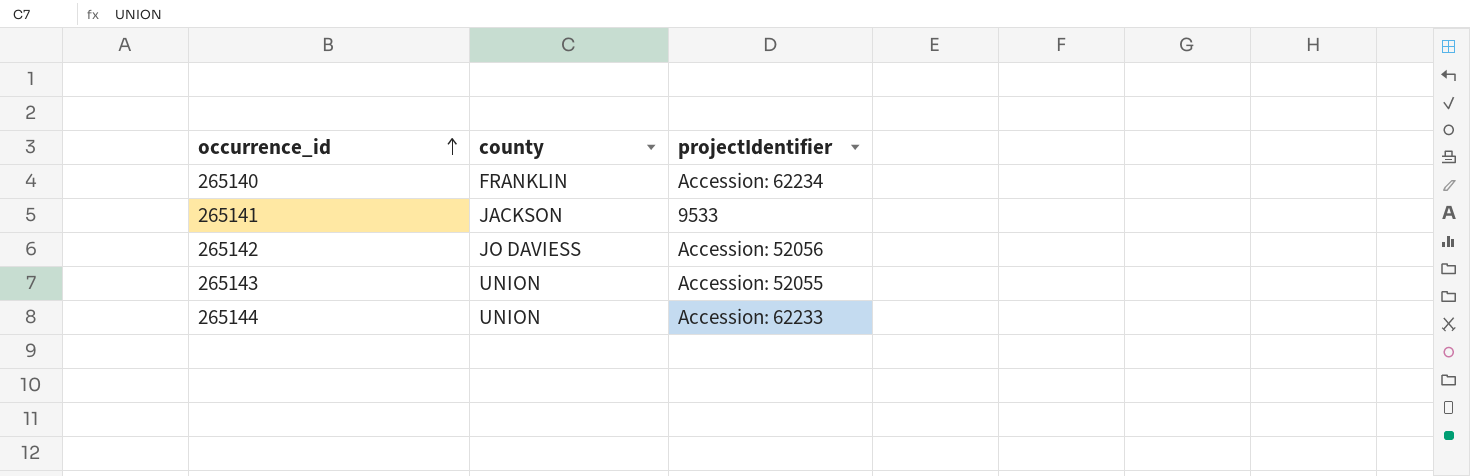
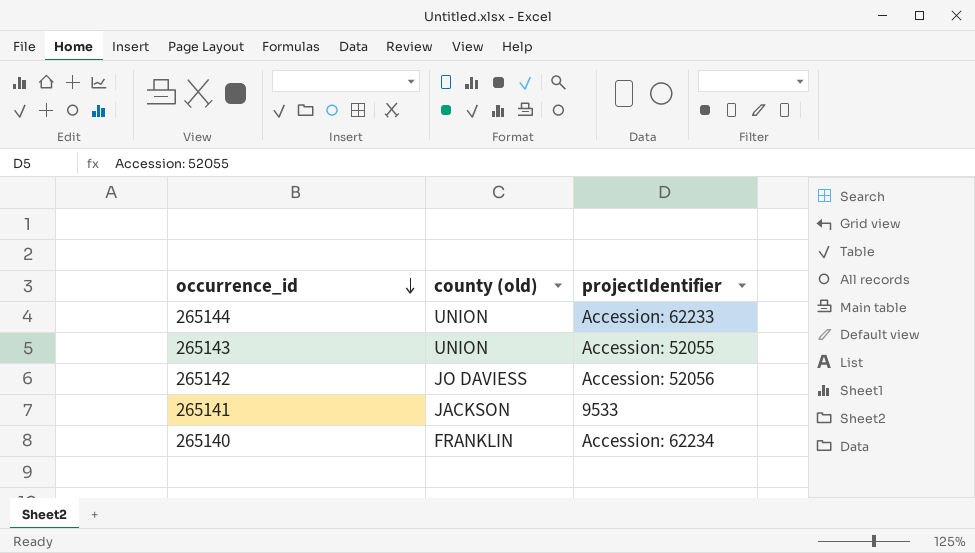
row order: occurrence_id ascending -> occurrence_id descending
column name: county -> county (old)

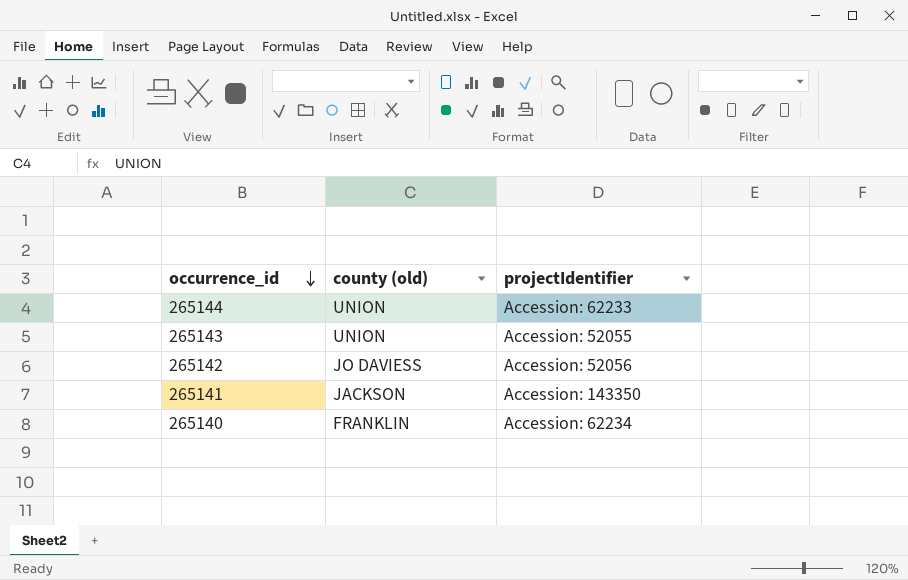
265141 | projectIdentifier: 9533 -> Accession: 143350

